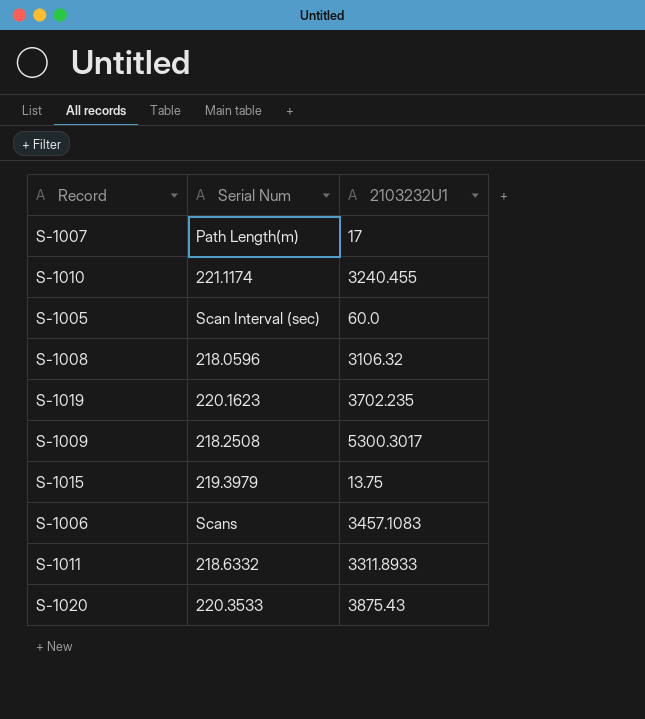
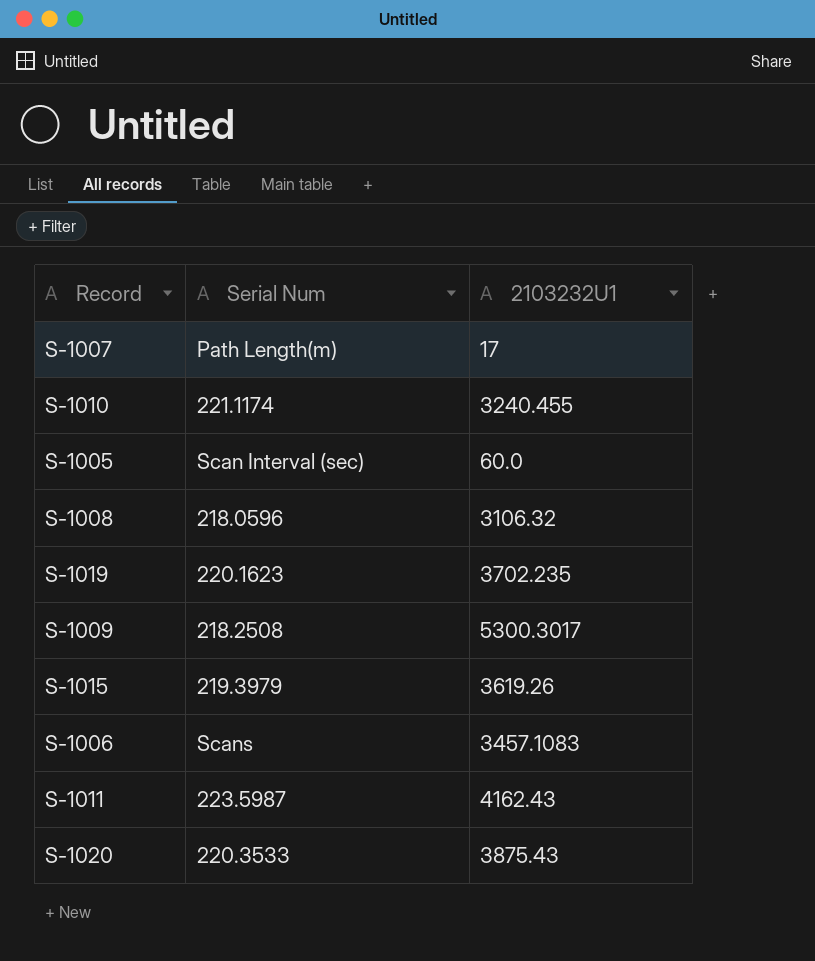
S-1015 | 2103232U1: 13.75 -> 3619.26
S-1011 | Serial Num: 218.6332 -> 223.5987
S-1011 | 2103232U1: 3311.8933 -> 4162.43

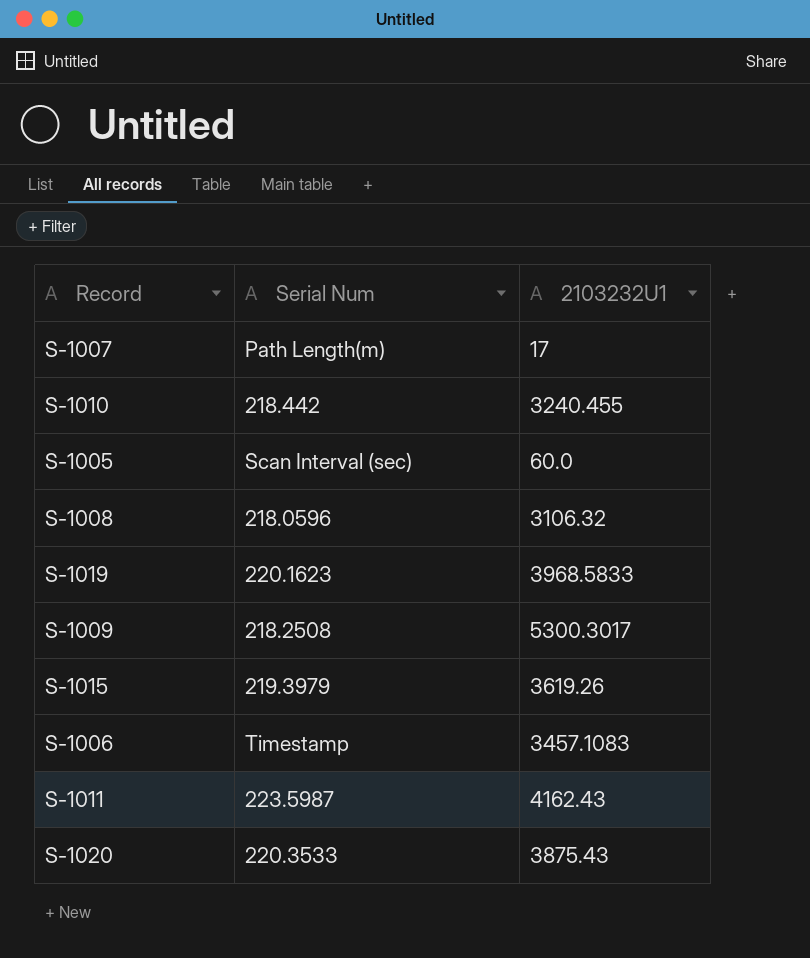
S-1010 | Serial Num: 221.1174 -> 218.442
S-1019 | 2103232U1: 3702.235 -> 3968.5833
S-1006 | Serial Num: Scans -> Timestamp

